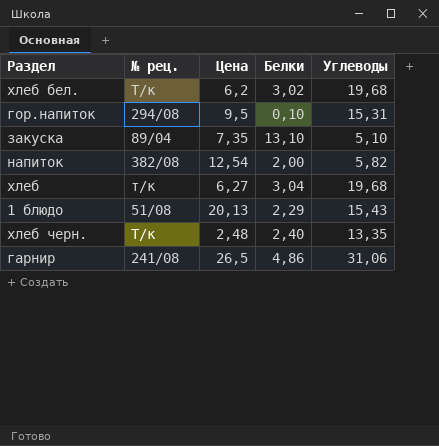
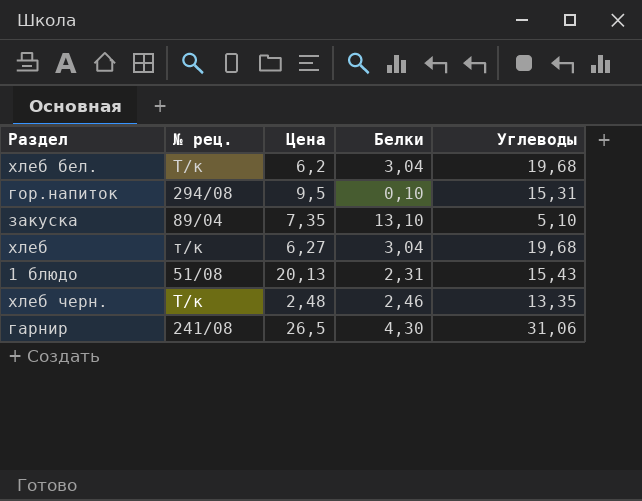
row напиток: 382/08 | 12,54 | 2,00 | 5,82 -> none
хлеб бел. | Белки: 3,02 -> 3,04
1 блюдо | Белки: 2,29 -> 2,31
хлеб черн. | Белки: 2,40 -> 2,46
гарнир | Белки: 4,86 -> 4,30

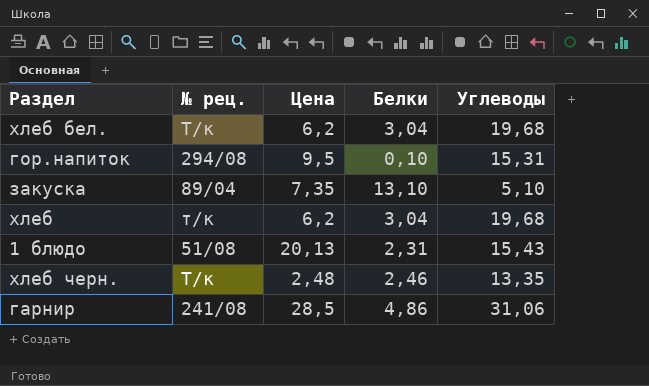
хлеб | Цена: 6,27 -> 6,2
гарнир | Цена: 26,5 -> 28,5
гарнир | Белки: 4,30 -> 4,86

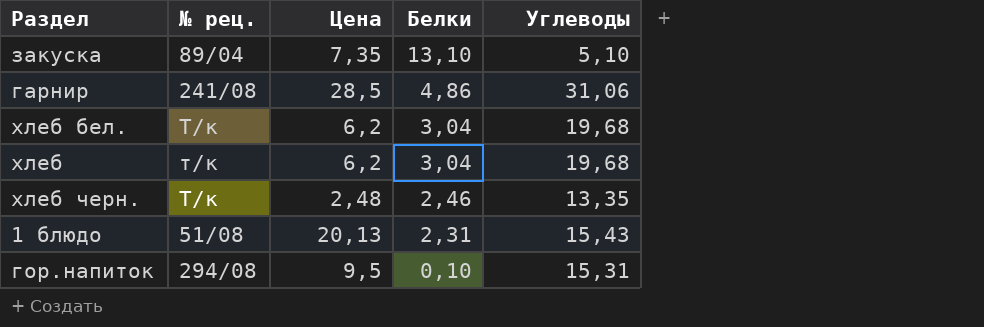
row order: none -> Белки descending

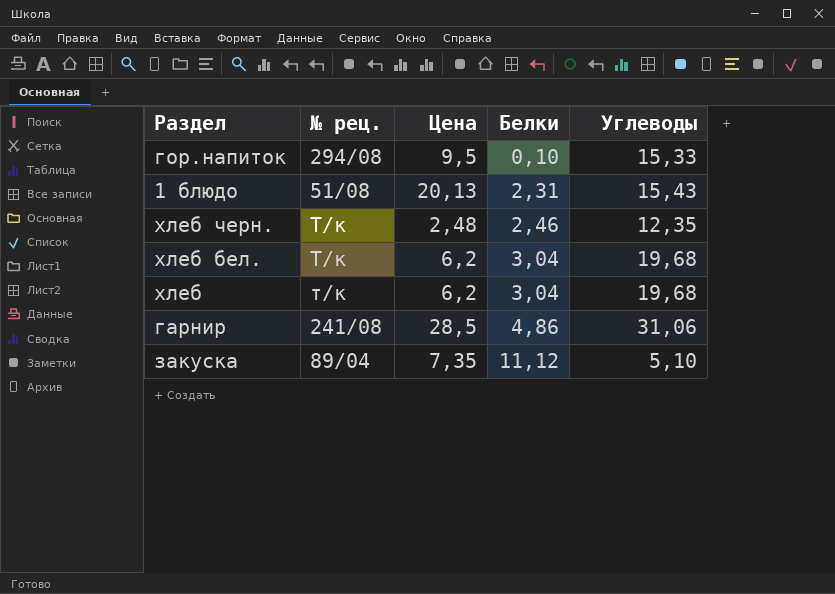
row order: Белки descending -> Белки ascending
гор.напиток | Углеводы: 15,31 -> 15,33
хлеб черн. | Углеводы: 13,35 -> 12,35
закуска | Белки: 13,10 -> 11,12

